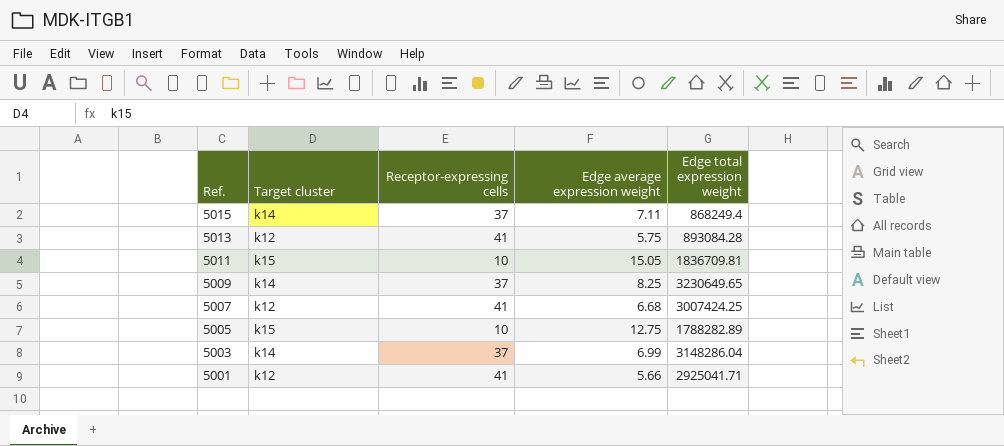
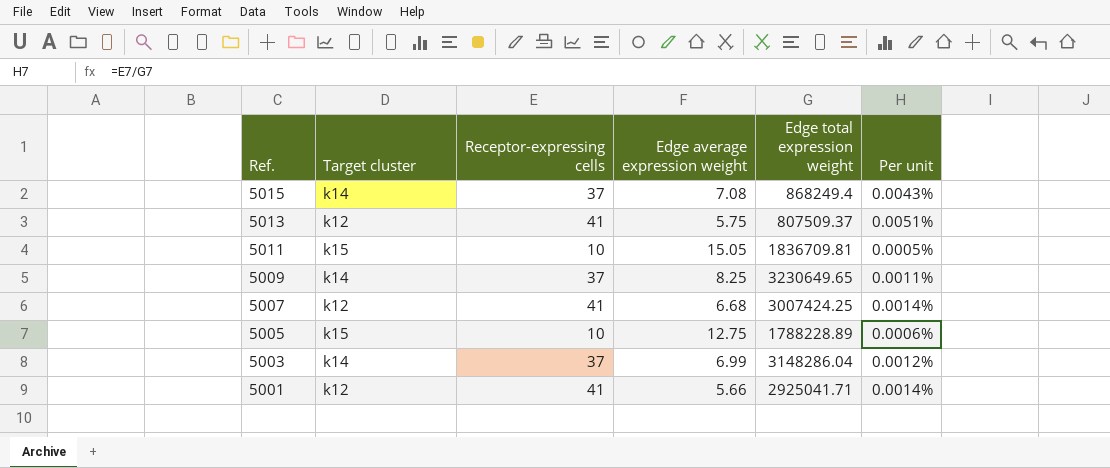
column Per unit | formula: none -> [Receptor-expressing cells] / [Edge total expression weight]
5015 | Edge average expression weight: 7.11 -> 7.08
5013 | Edge total expression weight: 893084.28 -> 807509.37
5005 | Edge total expression weight: 1788282.89 -> 1788228.89

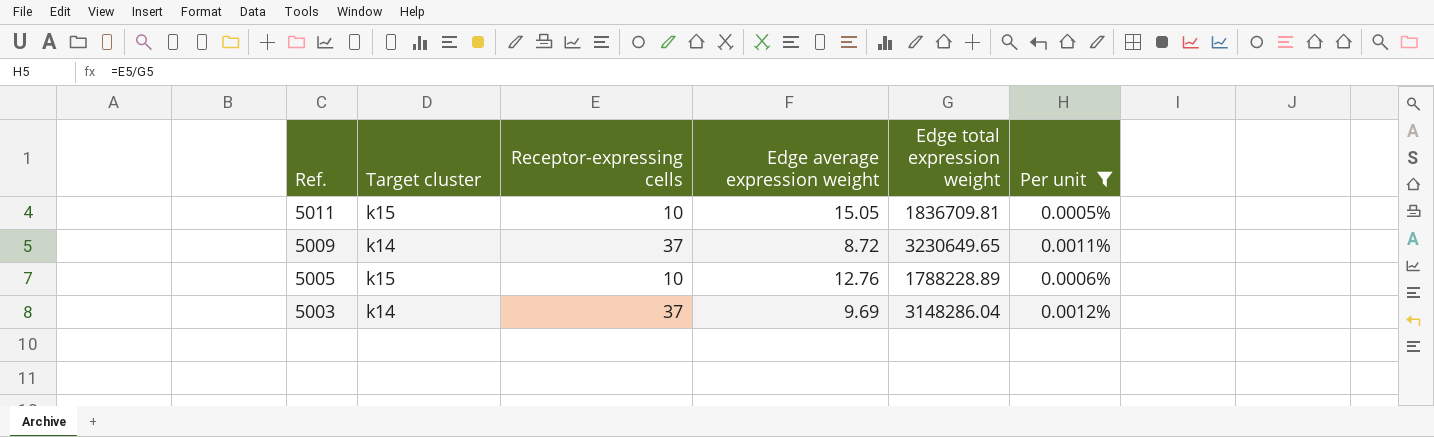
filter: none -> Per unit <= 0.0012%
5009 | Edge average expression weight: 8.25 -> 8.72
5005 | Edge average expression weight: 12.75 -> 12.76
5003 | Edge average expression weight: 6.99 -> 9.69

